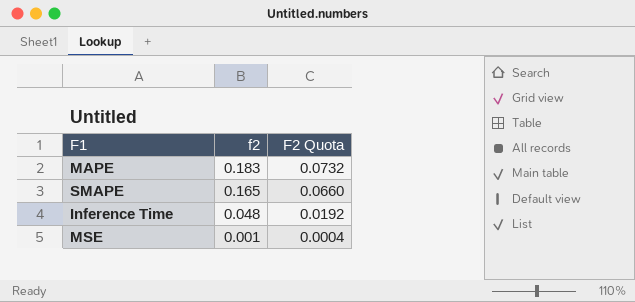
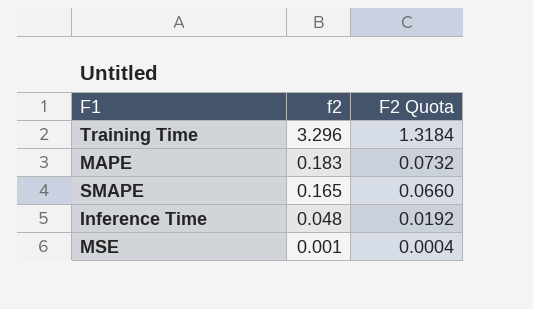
row Training Time: none -> 3.296 | 1.3184

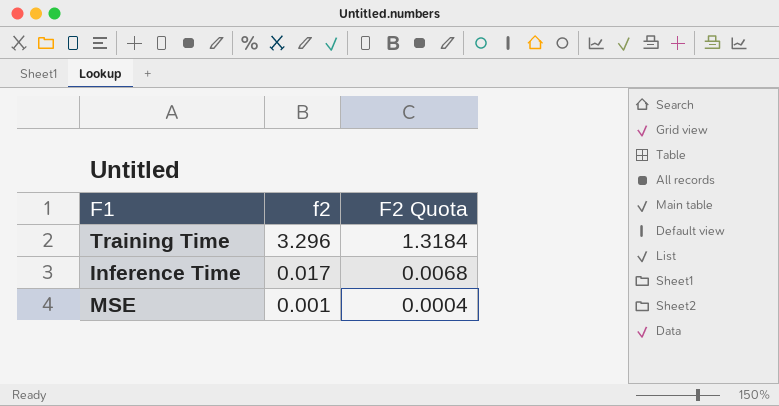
row MAPE: 0.183 | 0.0732 -> none
row SMAPE: 0.165 | 0.0660 -> none
Inference Time | f2: 0.048 -> 0.017
Inference Time | F2 Quota: 0.0192 -> 0.0068

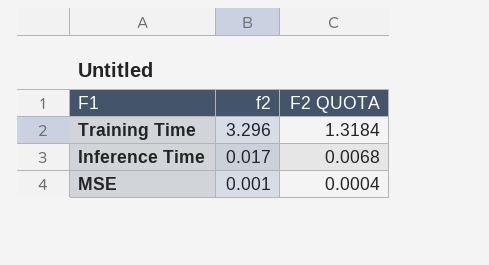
column name: F2 Quota -> F2 QUOTA

